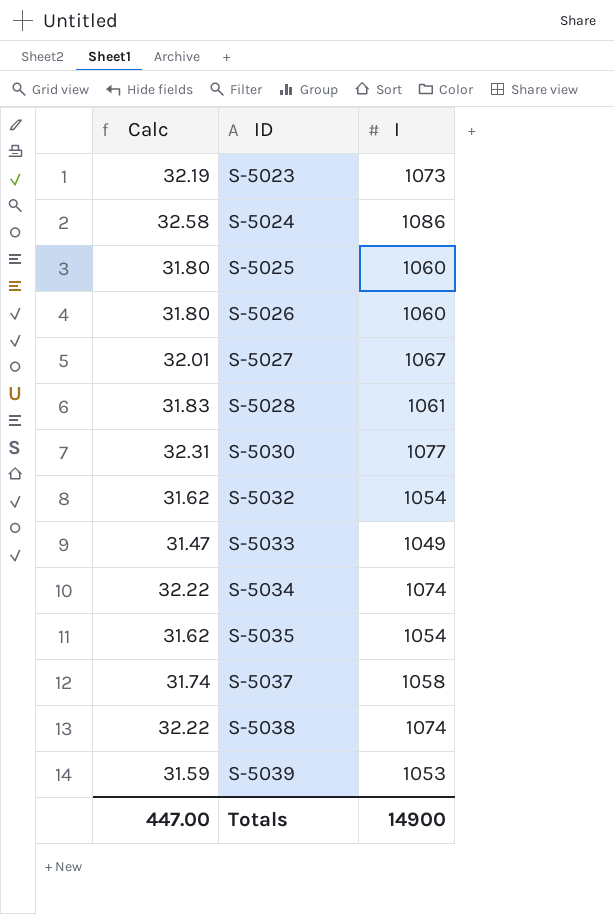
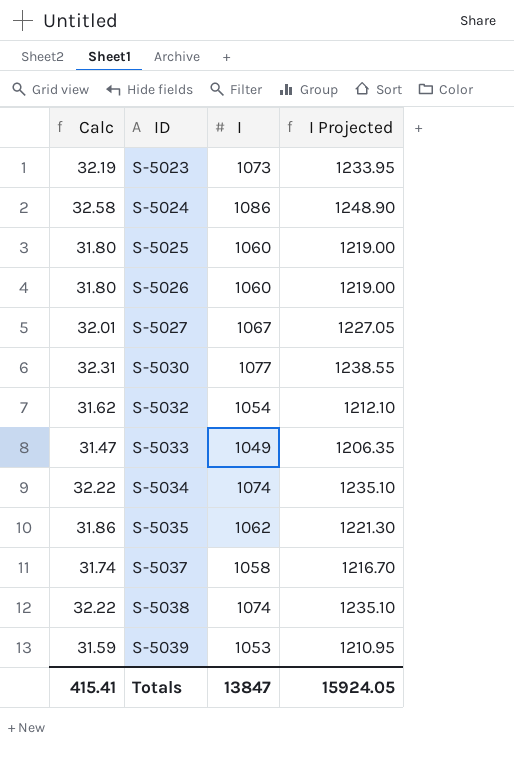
column I Projected | formula: none -> [I] * 1.15
row S-5028: 31.83 | 1061 -> none
S-5035 | Calc: 31.62 -> 31.86
S-5035 | I: 1054 -> 1062
Totals | Calc: 447.00 -> 415.41
Totals | I: 14900 -> 13847

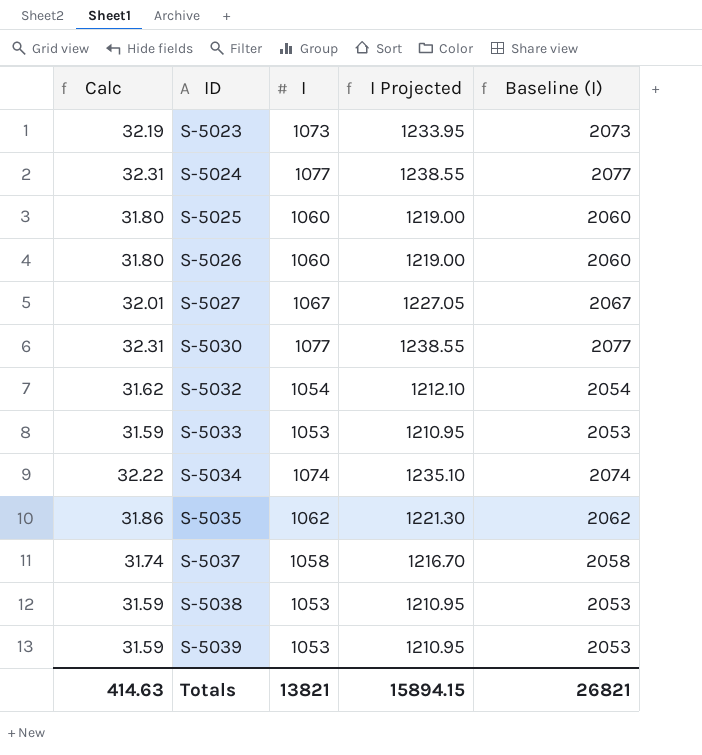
column Baseline (I) | formula: none -> [I] + 1000
S-5024 | Calc: 32.58 -> 32.31
S-5024 | I: 1086 -> 1077
S-5024 | I Projected: 1248.90 -> 1238.55
S-5033 | Calc: 31.47 -> 31.59
S-5033 | I: 1049 -> 1053
S-5033 | I Projected: 1206.35 -> 1210.95
S-5038 | Calc: 32.22 -> 31.59
S-5038 | I: 1074 -> 1053
S-5038 | I Projected: 1235.10 -> 1210.95
Totals | Calc: 415.41 -> 414.63
Totals | I: 13847 -> 13821
Totals | I Projected: 15924.05 -> 15894.15

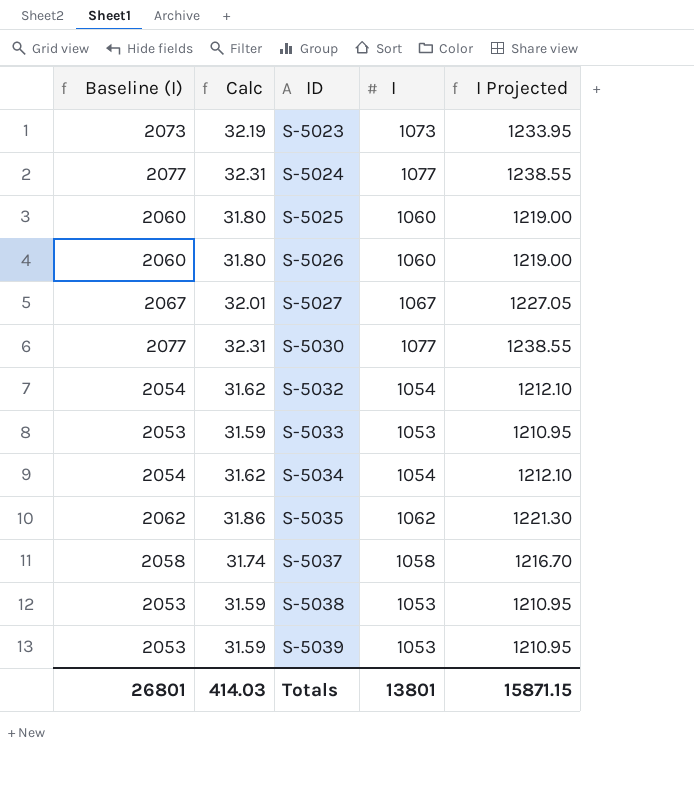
column Baseline (I) | position: 5 -> 1
S-5034 | Baseline (I): 2074 -> 2054
S-5034 | Calc: 32.22 -> 31.62
S-5034 | I: 1074 -> 1054
S-5034 | I Projected: 1235.10 -> 1212.10
Totals | Baseline (I): 26821 -> 26801
Totals | Calc: 414.63 -> 414.03
Totals | I: 13821 -> 13801
Totals | I Projected: 15894.15 -> 15871.15

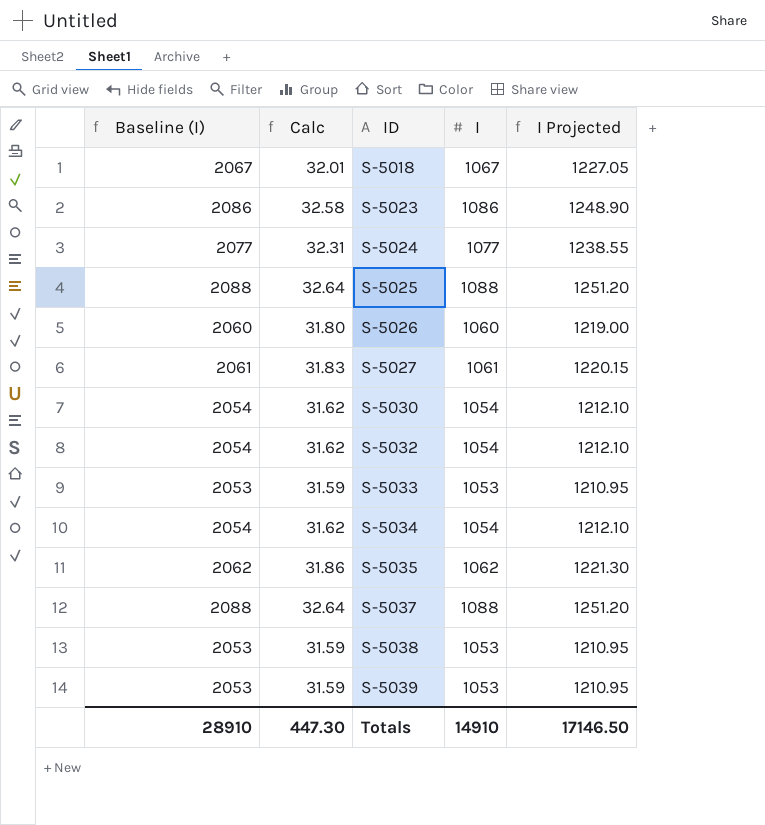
row S-5018: none -> 2067 | 32.01 | 1067 | 1227.05
S-5023 | Baseline (I): 2073 -> 2086
S-5023 | Calc: 32.19 -> 32.58
S-5023 | I: 1073 -> 1086
S-5023 | I Projected: 1233.95 -> 1248.90
S-5025 | Baseline (I): 2060 -> 2088
S-5025 | Calc: 31.80 -> 32.64
S-5025 | I: 1060 -> 1088
S-5025 | I Projected: 1219.00 -> 1251.20
S-5027 | Baseline (I): 2067 -> 2061
S-5027 | Calc: 32.01 -> 31.83
S-5027 | I: 1067 -> 1061
S-5027 | I Projected: 1227.05 -> 1220.15
S-5030 | Baseline (I): 2077 -> 2054
S-5030 | Calc: 32.31 -> 31.62
S-5030 | I: 1077 -> 1054
S-5030 | I Projected: 1238.55 -> 1212.10
S-5037 | Baseline (I): 2058 -> 2088
S-5037 | Calc: 31.74 -> 32.64
S-5037 | I: 1058 -> 1088
S-5037 | I Projected: 1216.70 -> 1251.20
Totals | Baseline (I): 26801 -> 28910
Totals | Calc: 414.03 -> 447.30
Totals | I: 13801 -> 14910
Totals | I Projected: 15871.15 -> 17146.50

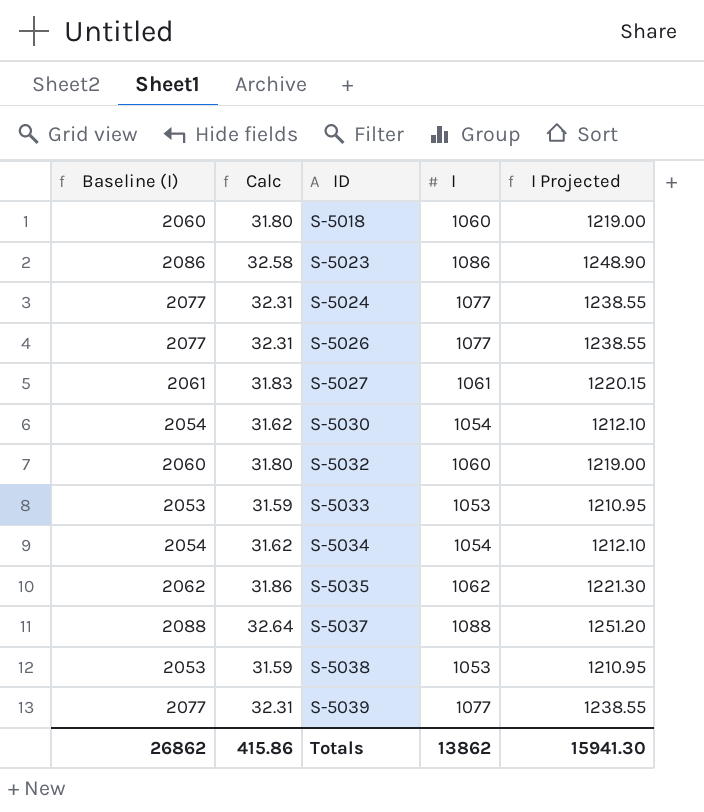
row S-5025: 2088 | 32.64 | 1088 | 1251.20 -> none
S-5018 | Baseline (I): 2067 -> 2060
S-5018 | Calc: 32.01 -> 31.80
S-5018 | I: 1067 -> 1060
S-5018 | I Projected: 1227.05 -> 1219.00
S-5026 | Baseline (I): 2060 -> 2077
S-5026 | Calc: 31.80 -> 32.31
S-5026 | I: 1060 -> 1077
S-5026 | I Projected: 1219.00 -> 1238.55
S-5032 | Baseline (I): 2054 -> 2060
S-5032 | Calc: 31.62 -> 31.80
S-5032 | I: 1054 -> 1060
S-5032 | I Projected: 1212.10 -> 1219.00
S-5039 | Baseline (I): 2053 -> 2077
S-5039 | Calc: 31.59 -> 32.31
S-5039 | I: 1053 -> 1077
S-5039 | I Projected: 1210.95 -> 1238.55
Totals | Baseline (I): 28910 -> 26862
Totals | Calc: 447.30 -> 415.86
Totals | I: 14910 -> 13862
Totals | I Projected: 17146.50 -> 15941.30

